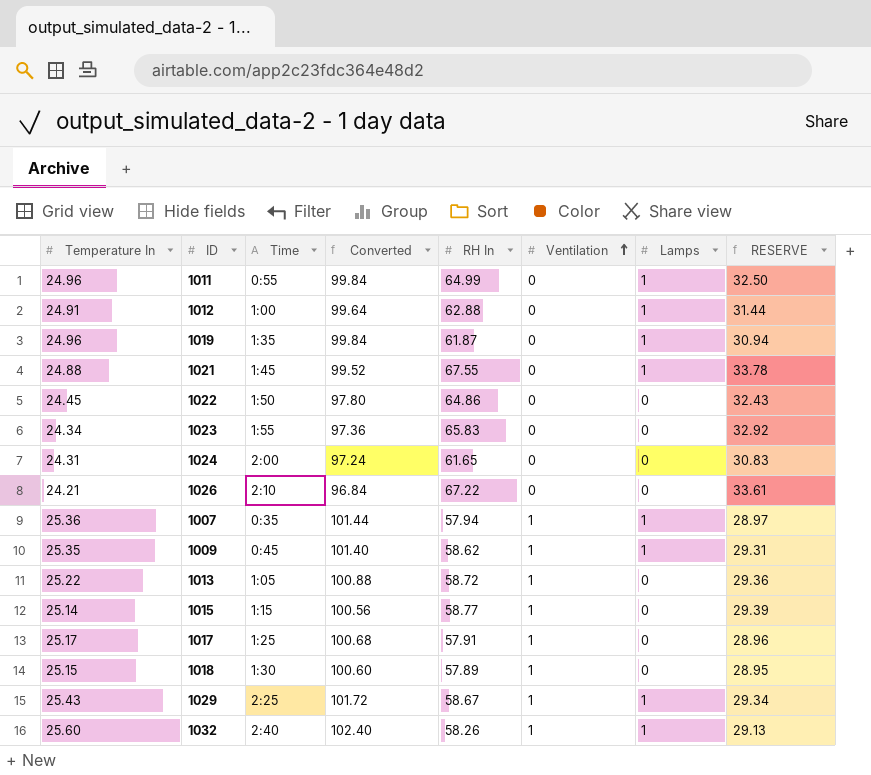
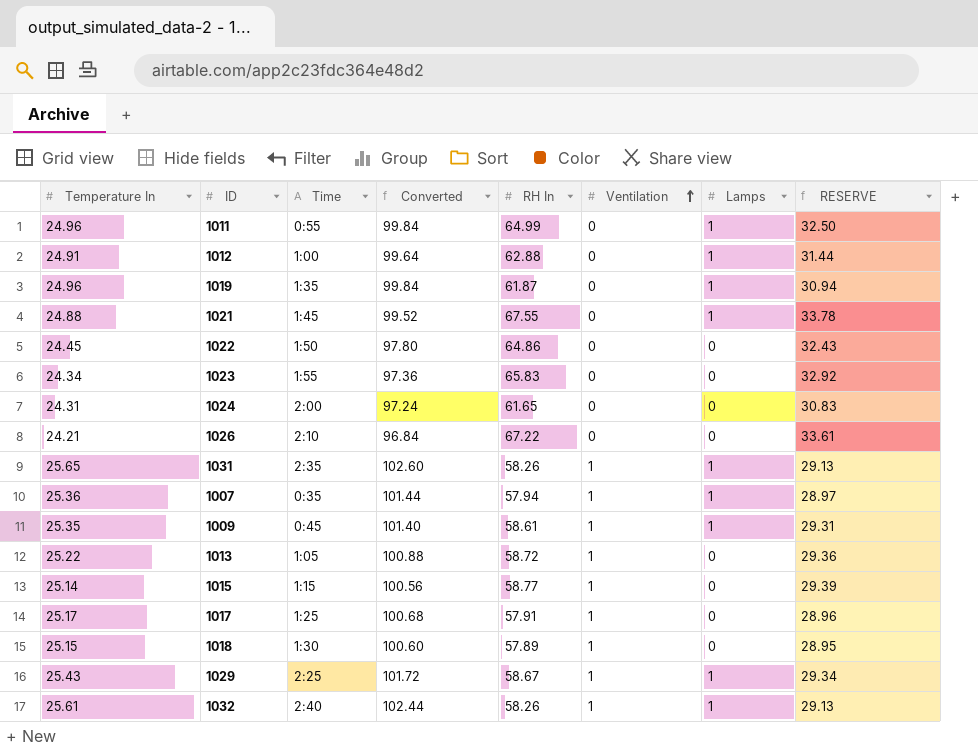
row 1031: none -> 25.65 | 2:35 | 102.60 | 58.26 | 1 | 1 | 29.13
1009 | RH In: 58.62 -> 58.61
1032 | Temperature In: 25.60 -> 25.61
1032 | Converted: 102.40 -> 102.44

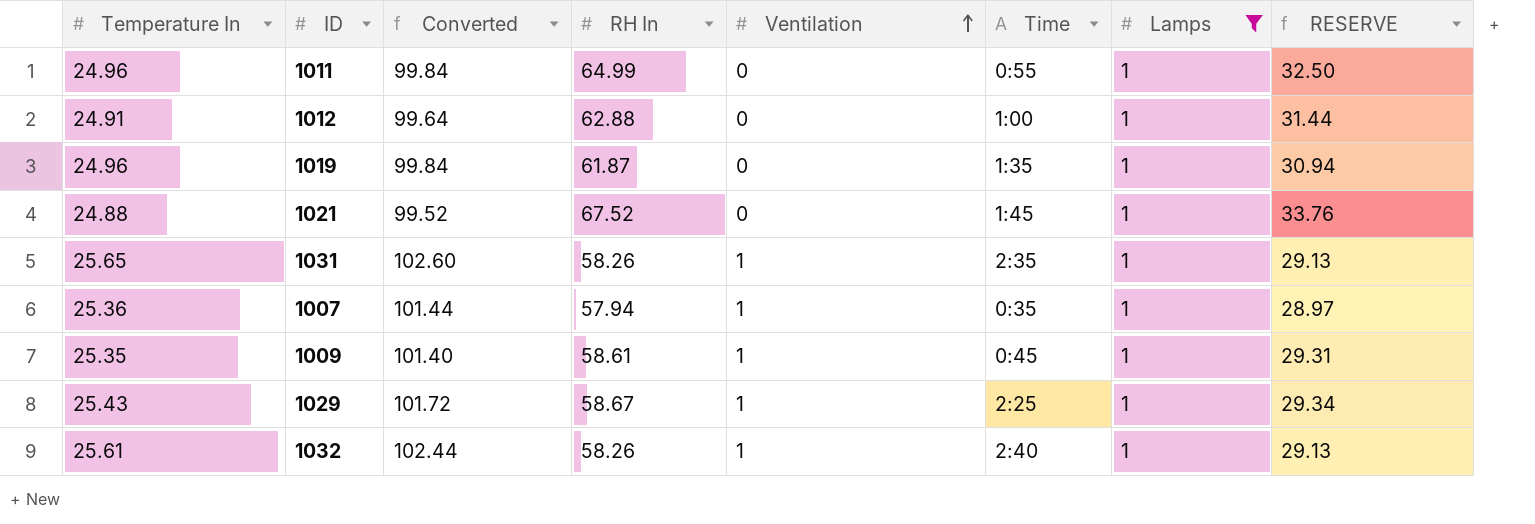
filter: none -> Lamps = 1
column Time | position: 3 -> 6
1021 | RH In: 67.55 -> 67.52
1021 | RESERVE: 33.78 -> 33.76

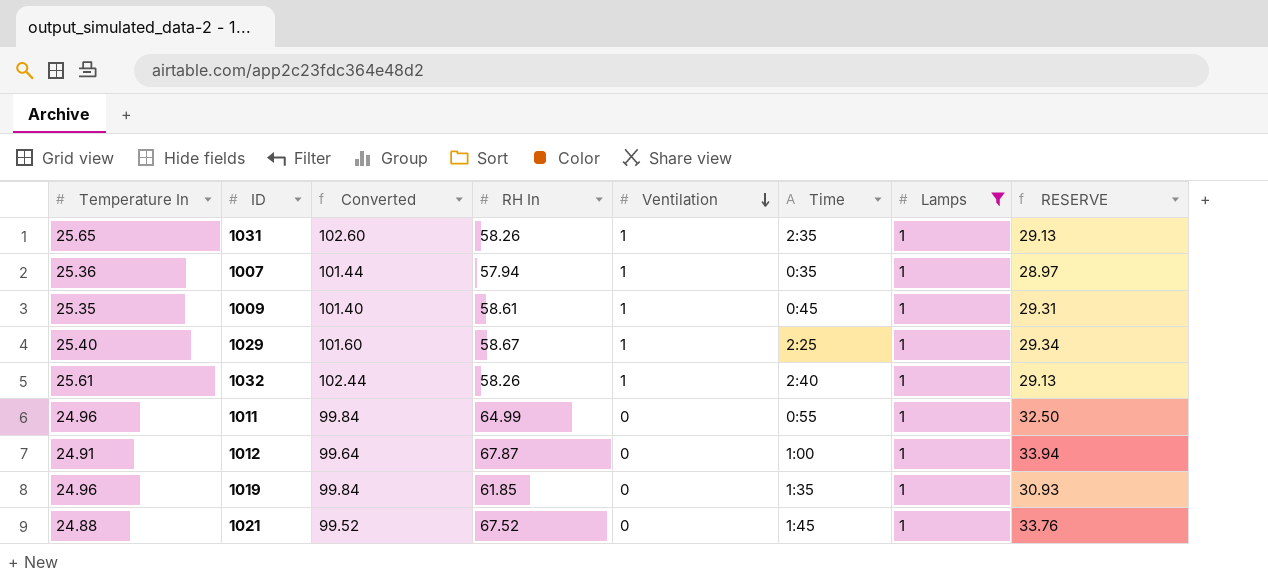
row order: Ventilation ascending -> Ventilation descending
1029 | Temperature In: 25.43 -> 25.40
1029 | Converted: 101.72 -> 101.60
1012 | RH In: 62.88 -> 67.87
1012 | RESERVE: 31.44 -> 33.94
1019 | RH In: 61.87 -> 61.85
1019 | RESERVE: 30.94 -> 30.93

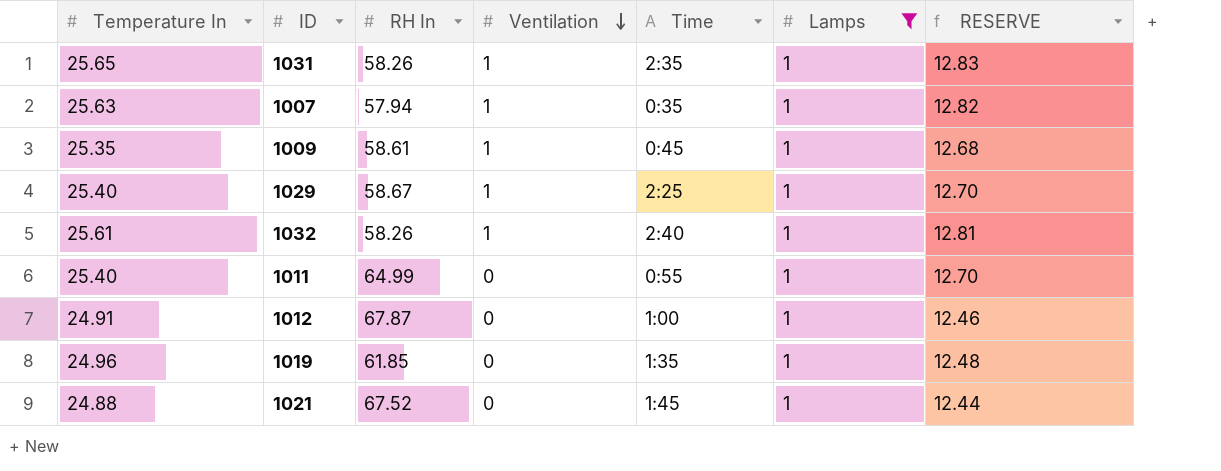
column Converted | formula: [Temperature In] * 4 -> none
column RESERVE | formula: [RH In] * 0.5 -> [Temperature In] * 0.5
1007 | Temperature In: 25.36 -> 25.63
1011 | Temperature In: 24.96 -> 25.40

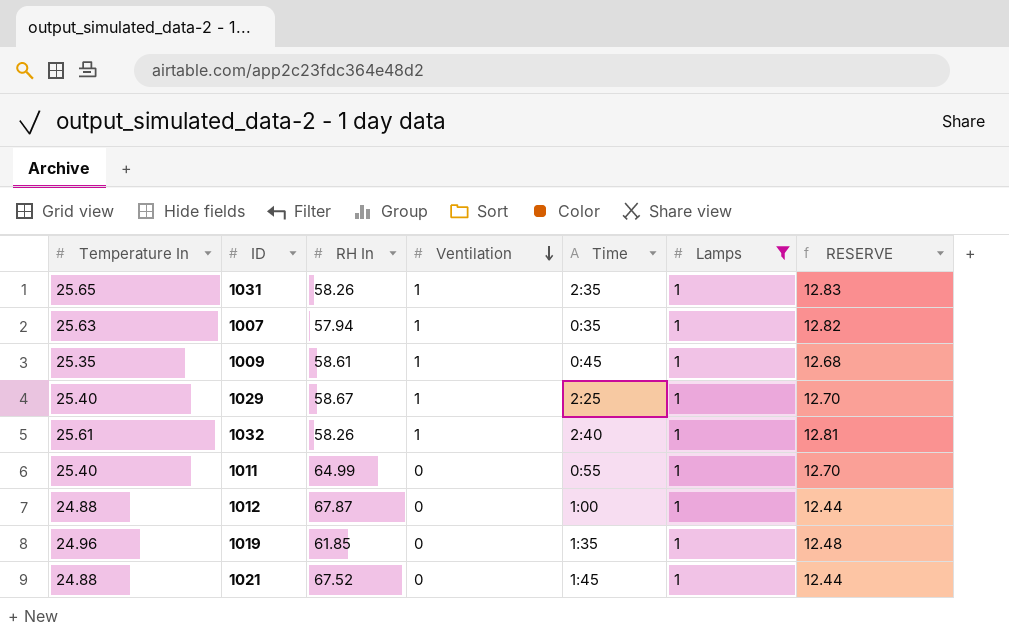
1012 | Temperature In: 24.91 -> 24.88
1012 | RESERVE: 12.46 -> 12.44

